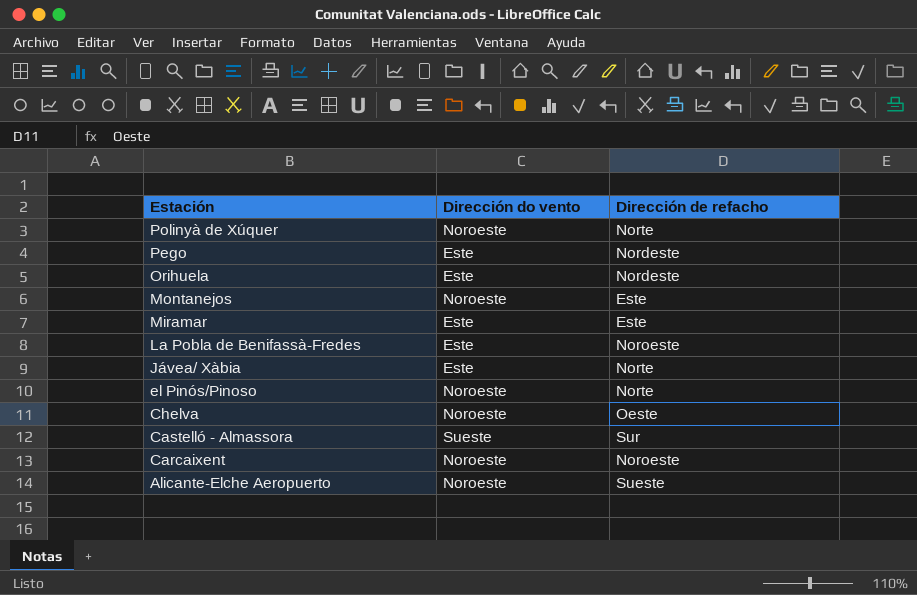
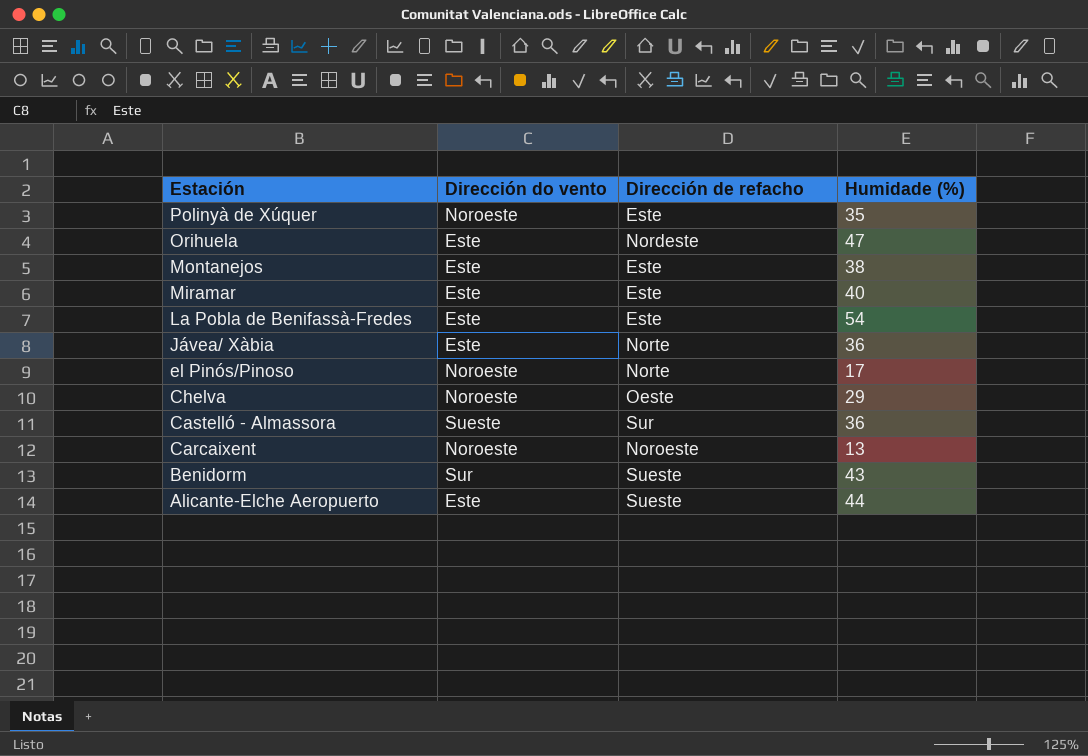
column Humidade (%) | position: none -> 4
row Pego: Este | Nordeste -> none
Polinyà de Xúquer | Dirección de refacho: Norte -> Este
Montanejos | Dirección do vento: Noroeste -> Este
La Pobla de Benifassà-Fredes | Dirección de refacho: Noroeste -> Este
row Benidorm: none -> Sur | Sueste | 43
Alicante-Elche Aeropuerto | Dirección do vento: Noroeste -> Este

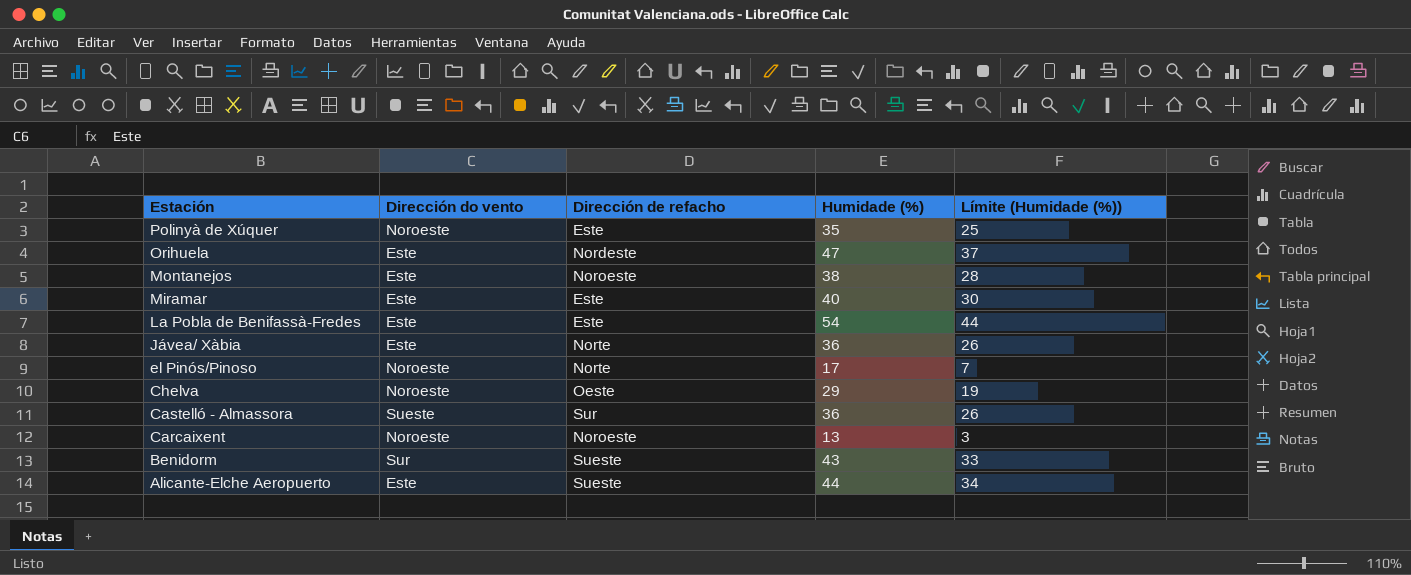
column Límite (Humidade (%)) | formula: none -> [Humidade (%)] - 10
Montanejos | Dirección de refacho: Este -> Noroeste

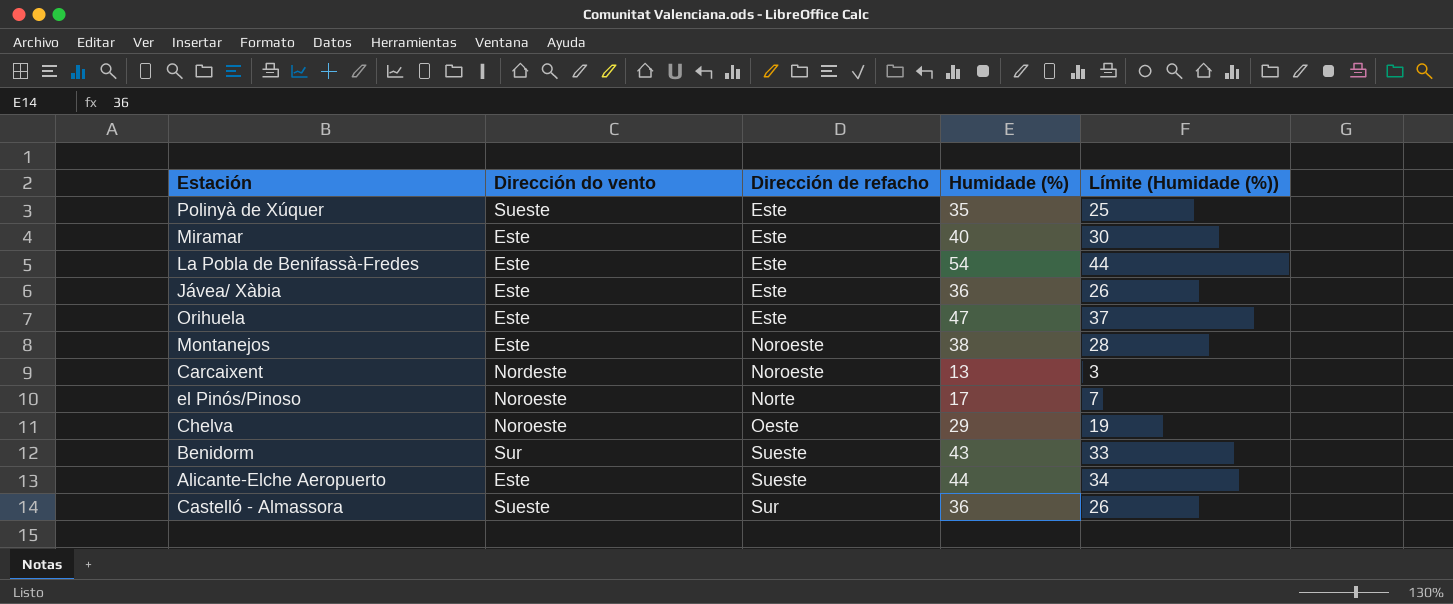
row order: Estación descending -> Dirección de refacho ascending
Polinyà de Xúquer | Dirección do vento: Noroeste -> Sueste
Jávea/ Xàbia | Dirección de refacho: Norte -> Este
Orihuela | Dirección de refacho: Nordeste -> Este
Carcaixent | Dirección do vento: Noroeste -> Nordeste

